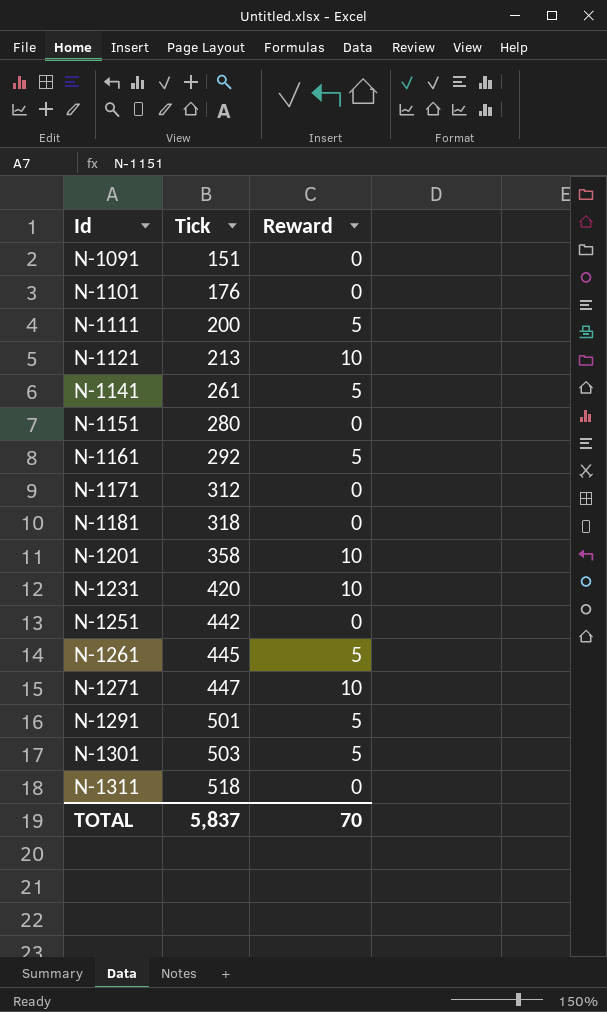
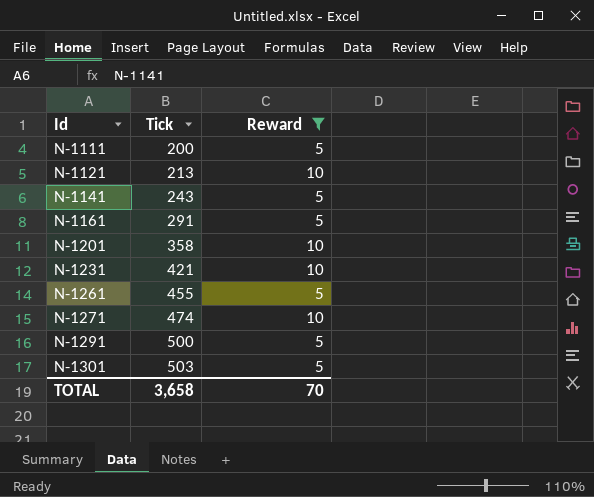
filter: none -> Reward != 0
N-1141 | Tick: 261 -> 243
N-1161 | Tick: 292 -> 291
N-1231 | Tick: 420 -> 421
N-1261 | Tick: 445 -> 455
N-1271 | Tick: 447 -> 474
N-1291 | Tick: 501 -> 500
TOTAL | Tick: 5,837 -> 3,658

